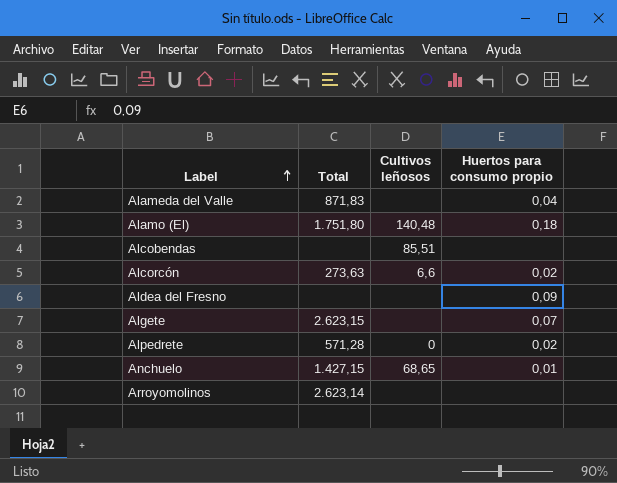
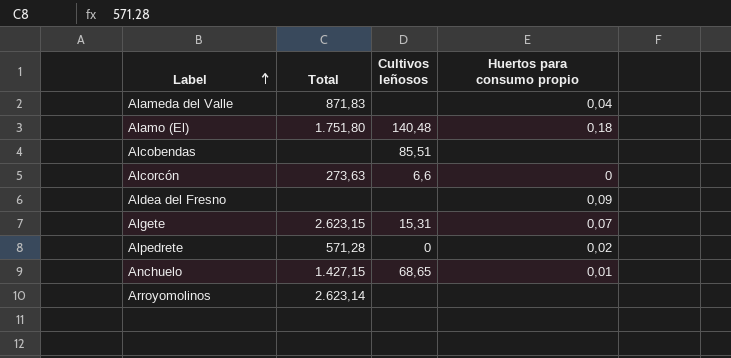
Alcorcón | Huertos para consumo propio: 0,02 -> 0
Algete | Cultivos leñosos: none -> 15,31

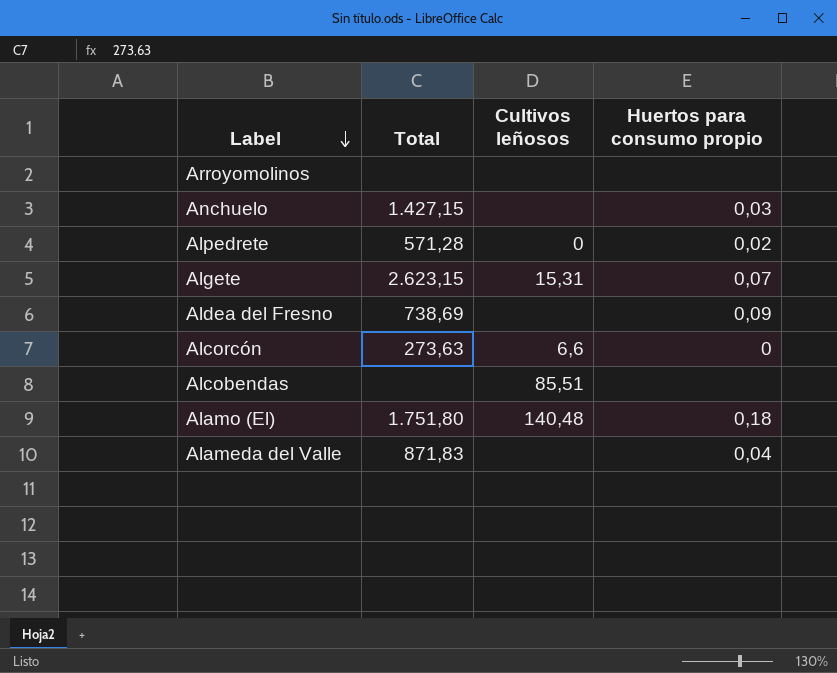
row order: Label ascending -> Label descending
Arroyomolinos | Total: 2.623,14 -> none
Anchuelo | Cultivos leñosos: 68,65 -> none
Anchuelo | Huertos para consumo propio: 0,01 -> 0,03
Aldea del Fresno | Total: none -> 738,69

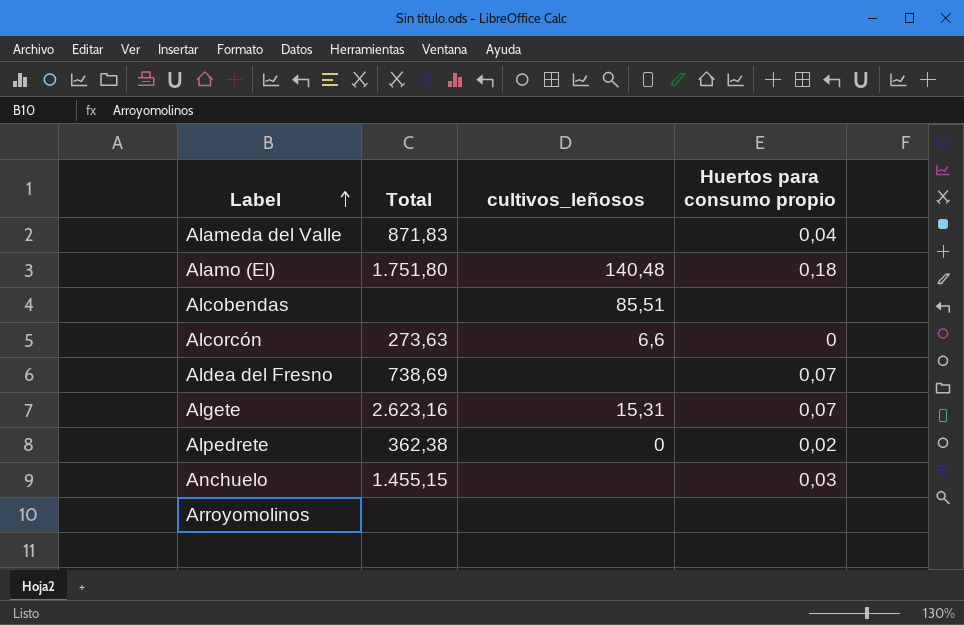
row order: Label descending -> Label ascending
column name: Cultivos leñosos -> cultivos_leñosos
Aldea del Fresno | Huertos para consumo propio: 0,09 -> 0,07
Algete | Total: 2.623,15 -> 2.623,16
Alpedrete | Total: 571,28 -> 362,38
Anchuelo | Total: 1.427,15 -> 1.455,15

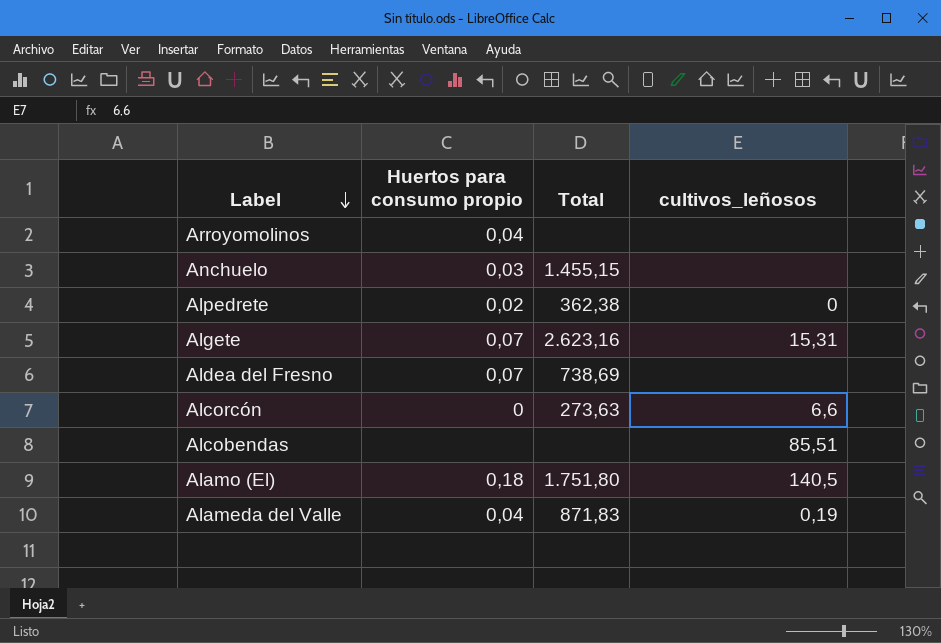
row order: Label ascending -> Label descending
column Huertos para consumo propio | position: 4 -> 2
Arroyomolinos | Huertos para consumo propio: none -> 0,04
Alamo (El) | cultivos_leñosos: 140,48 -> 140,5
Alameda del Valle | cultivos_leñosos: none -> 0,19

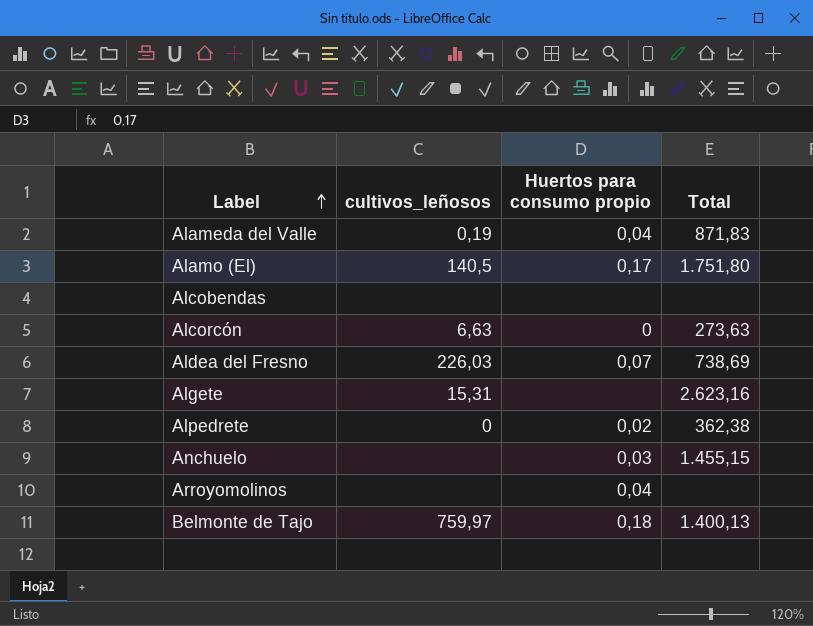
row order: Label descending -> Label ascending
column cultivos_leñosos | position: 4 -> 2
Alamo (El) | Huertos para consumo propio: 0,18 -> 0,17
Alcobendas | cultivos_leñosos: 85,51 -> none
Alcorcón | cultivos_leñosos: 6,6 -> 6,63
Aldea del Fresno | cultivos_leñosos: none -> 226,03
Algete | Huertos para consumo propio: 0,07 -> none
row Belmonte de Tajo: none -> 759,97 | 0,18 | 1.400,13

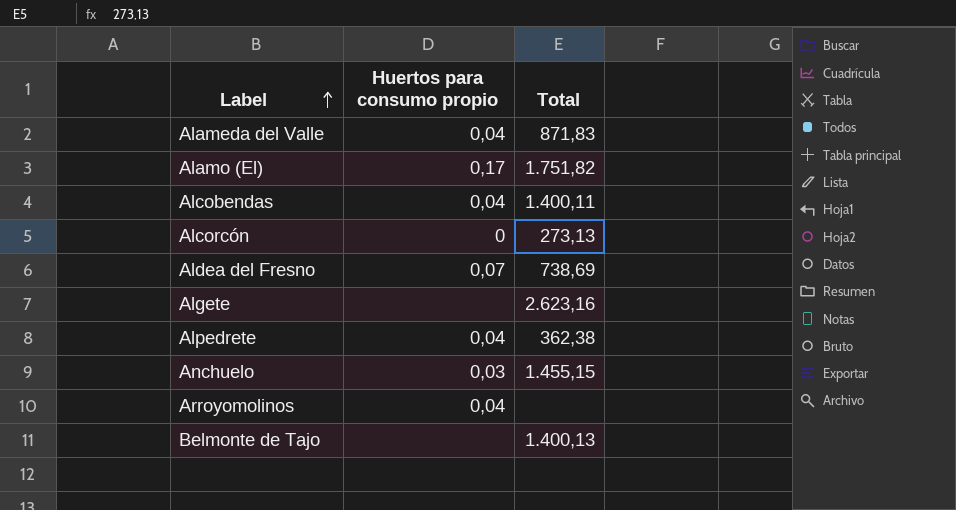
column cultivos_leñosos | position: 2 -> none
Alamo (El) | Total: 1.751,80 -> 1.751,82
Alcobendas | Huertos para consumo propio: none -> 0,04
Alcobendas | Total: none -> 1.400,11
Alcorcón | Total: 273,63 -> 273,13
Alpedrete | Huertos para consumo propio: 0,02 -> 0,04
Belmonte de Tajo | Huertos para consumo propio: 0,18 -> none

